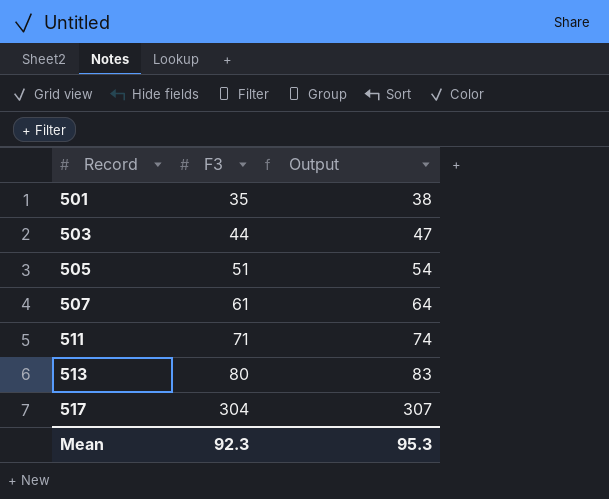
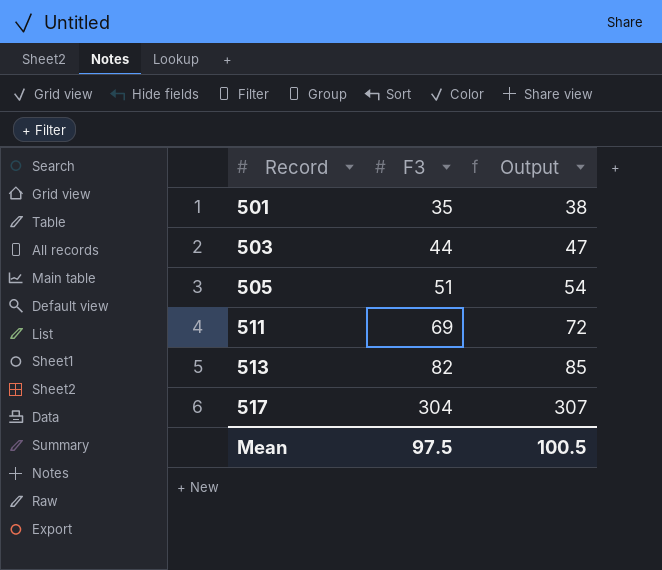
row 507: 61 | 64 -> none
511 | F3: 71 -> 69
511 | Output: 74 -> 72
513 | F3: 80 -> 82
513 | Output: 83 -> 85
Mean | F3: 92.3 -> 97.5
Mean | Output: 95.3 -> 100.5

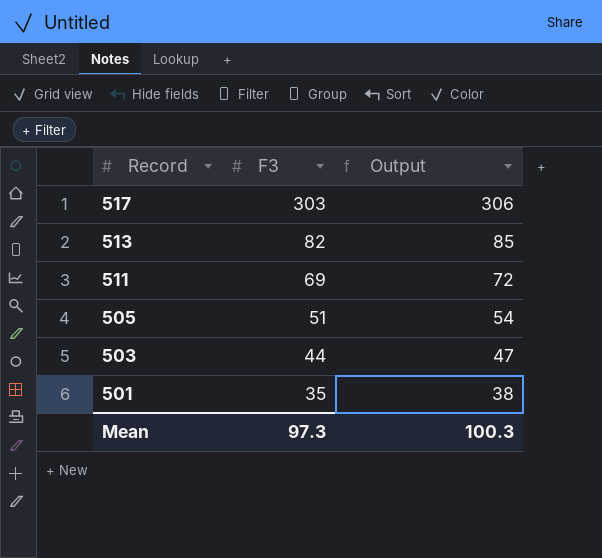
row order: Record ascending -> Record descending
517 | F3: 304 -> 303
517 | Output: 307 -> 306
Mean | F3: 97.5 -> 97.3
Mean | Output: 100.5 -> 100.3

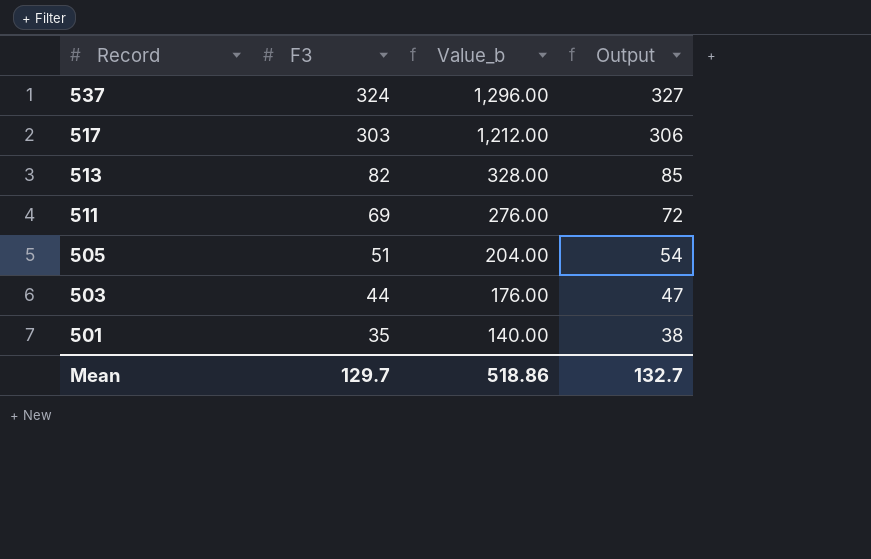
column Value_b | formula: none -> [F3] * 4
row 537: none -> 324 | 1,296.00 | 327
Mean | F3: 97.3 -> 129.7
Mean | Output: 100.3 -> 132.7

